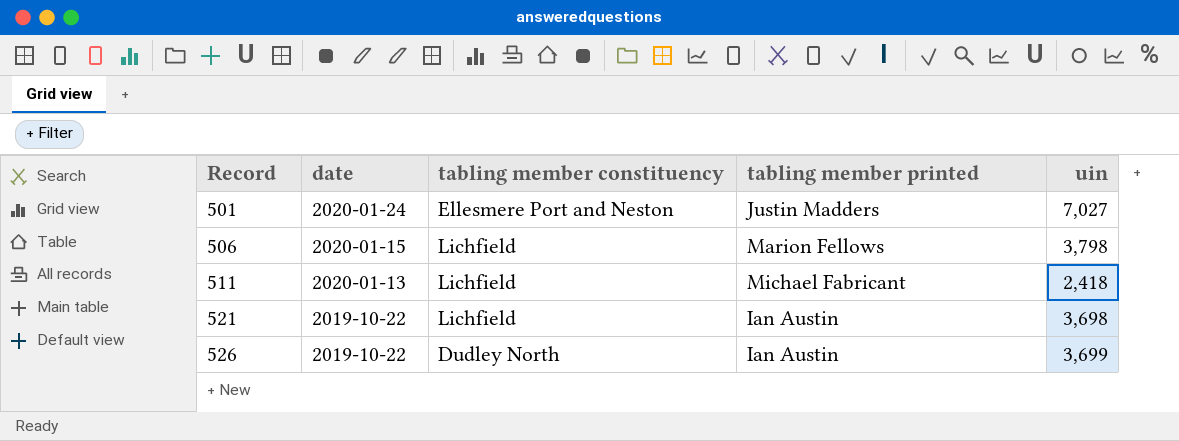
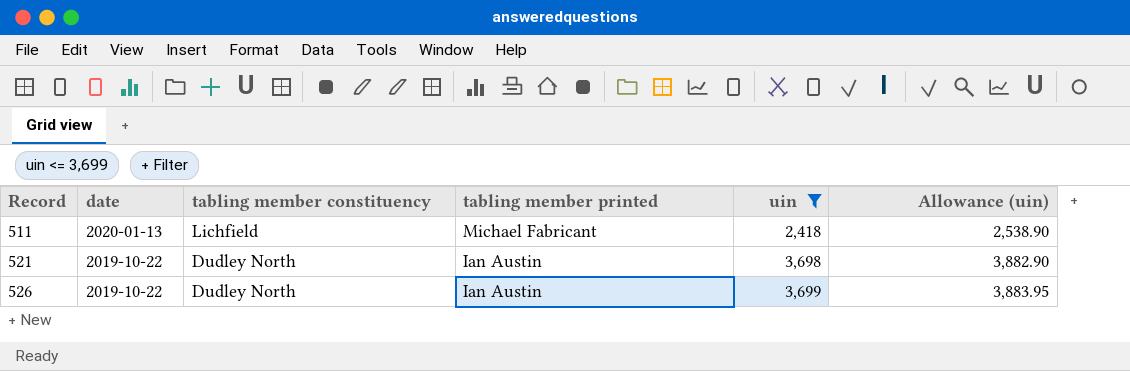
filter: none -> uin <= 3,699
column Allowance (uin) | formula: none -> [uin] * 1.05
521 | tabling member constituency: Lichfield -> Dudley North

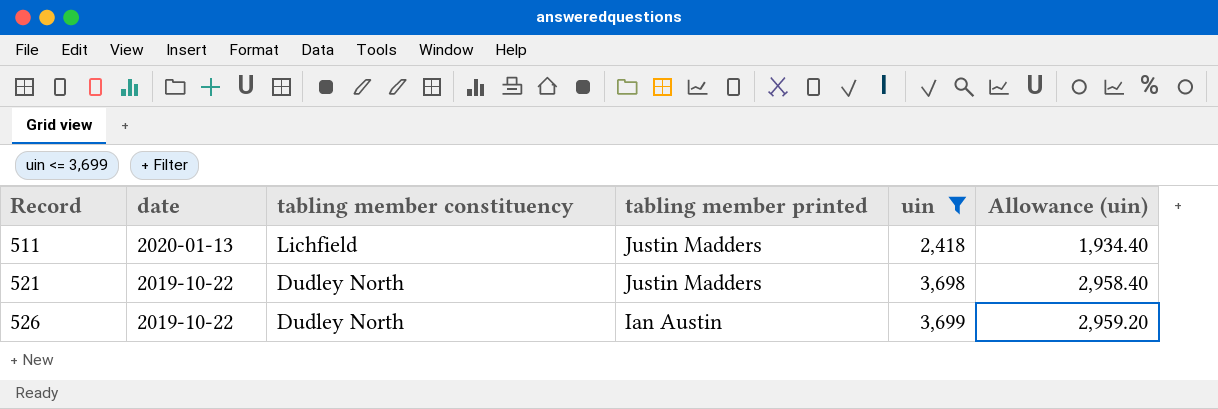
column Allowance (uin) | formula: [uin] * 1.05 -> [uin] * 0.8
511 | tabling member printed: Michael Fabricant -> Justin Madders
521 | tabling member printed: Ian Austin -> Justin Madders

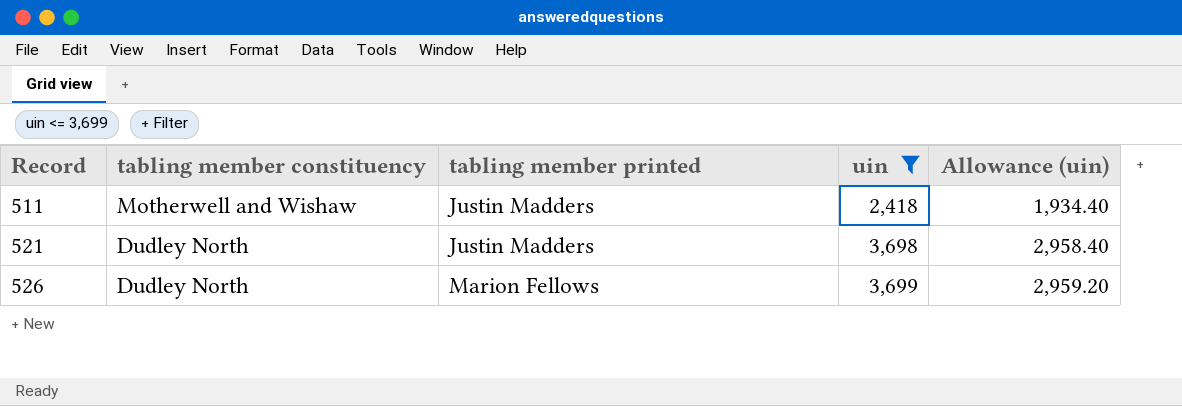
column date | position: 2 -> none
511 | tabling member constituency: Lichfield -> Motherwell and Wishaw
526 | tabling member printed: Ian Austin -> Marion Fellows

